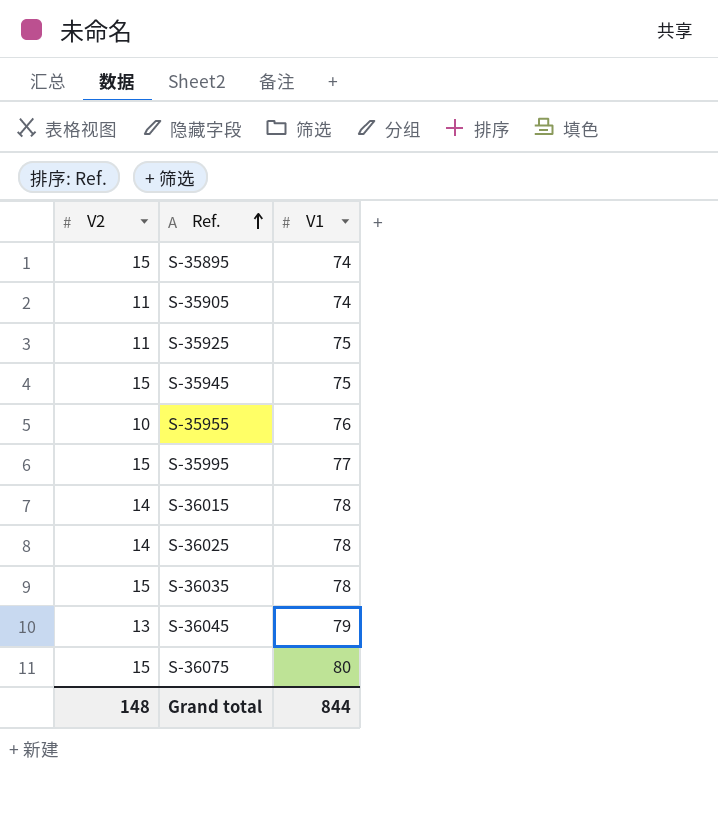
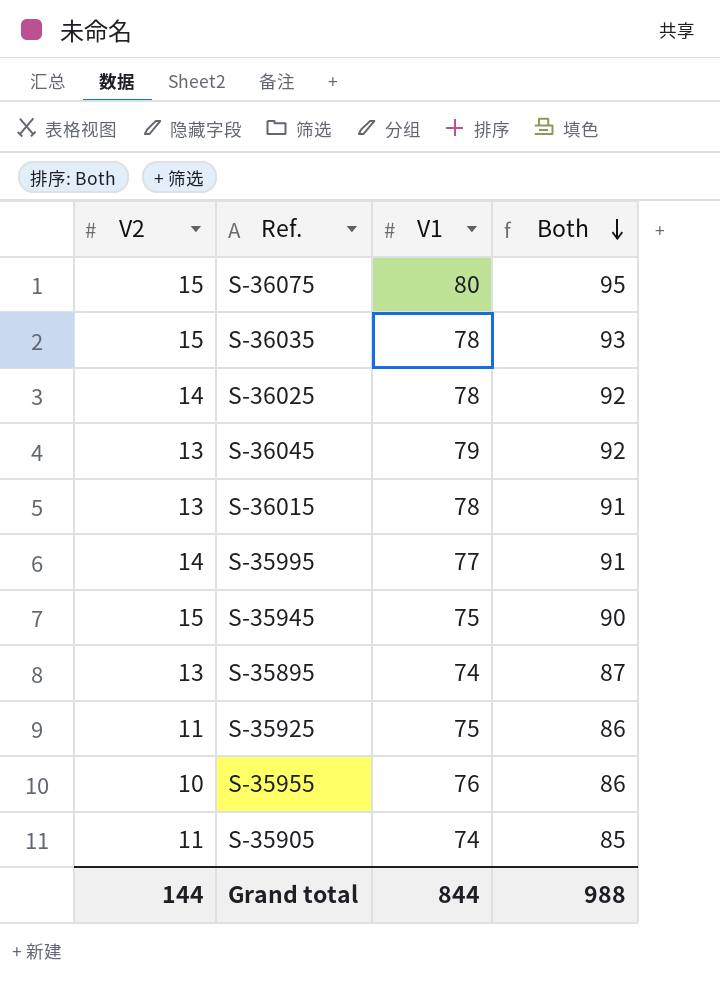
row order: Ref. ascending -> Both descending
column Both | formula: none -> [V2] + [V1]
S-36015 | V2: 14 -> 13
S-35995 | V2: 15 -> 14
S-35895 | V2: 15 -> 13
Grand total | V2: 148 -> 144

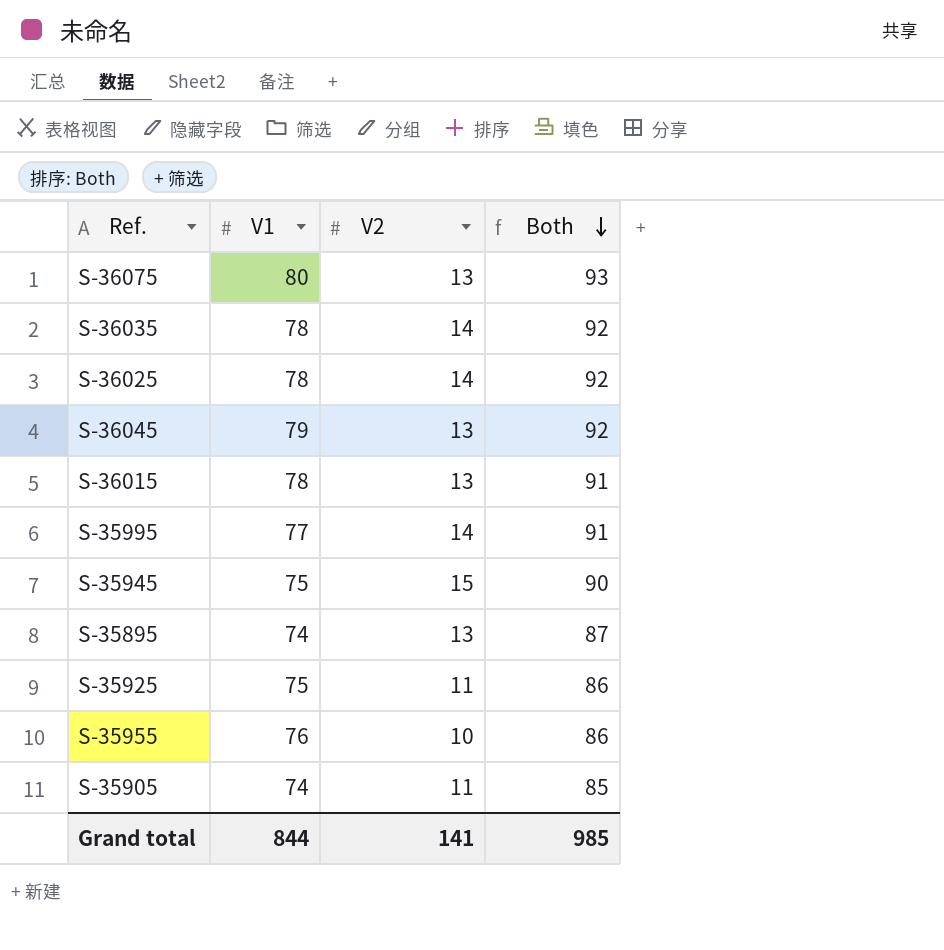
column V2 | position: 1 -> 3
S-36075 | V2: 15 -> 13
S-36075 | Both: 95 -> 93
S-36035 | V2: 15 -> 14
S-36035 | Both: 93 -> 92
Grand total | V2: 144 -> 141
Grand total | Both: 988 -> 985

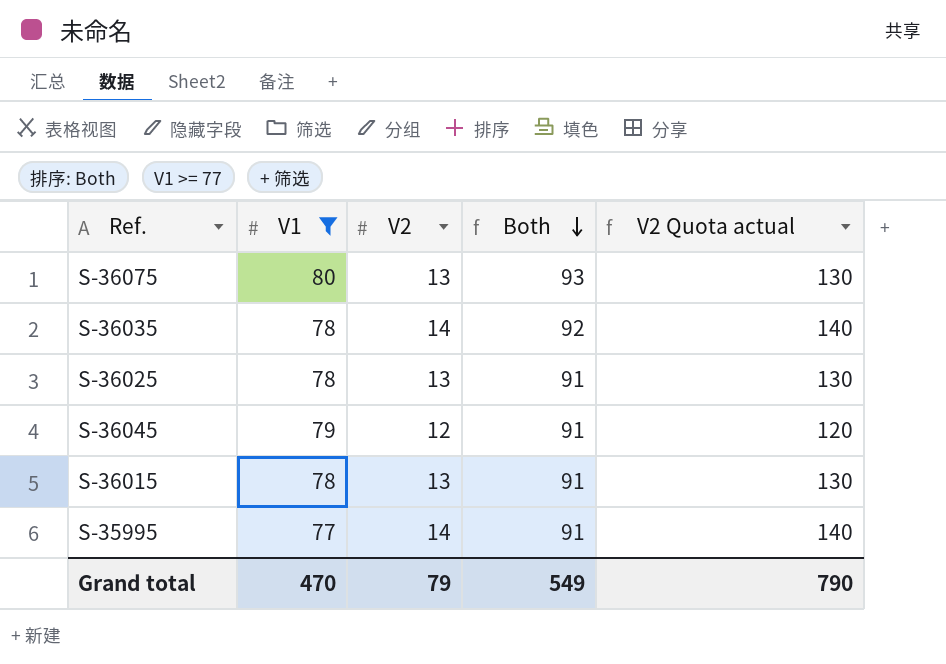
filter: none -> V1 >= 77
column V2 Quota actual | formula: none -> [V2] * 10
S-36025 | V2: 14 -> 13
S-36025 | Both: 92 -> 91
S-36045 | V2: 13 -> 12
S-36045 | Both: 92 -> 91
Grand total | V1: 844 -> 470
Grand total | V2: 141 -> 79
Grand total | Both: 985 -> 549

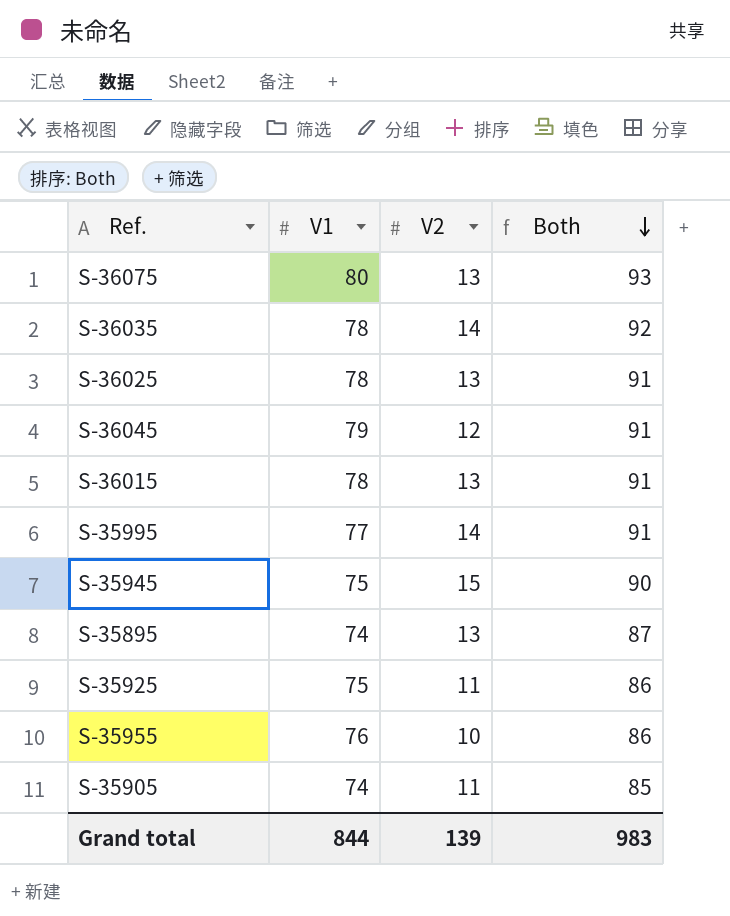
filter: V1 >= 77 -> none
column V2 Quota actual | formula: [V2] * 10 -> none
Grand total | V1: 470 -> 844
Grand total | V2: 79 -> 139
Grand total | Both: 549 -> 983

